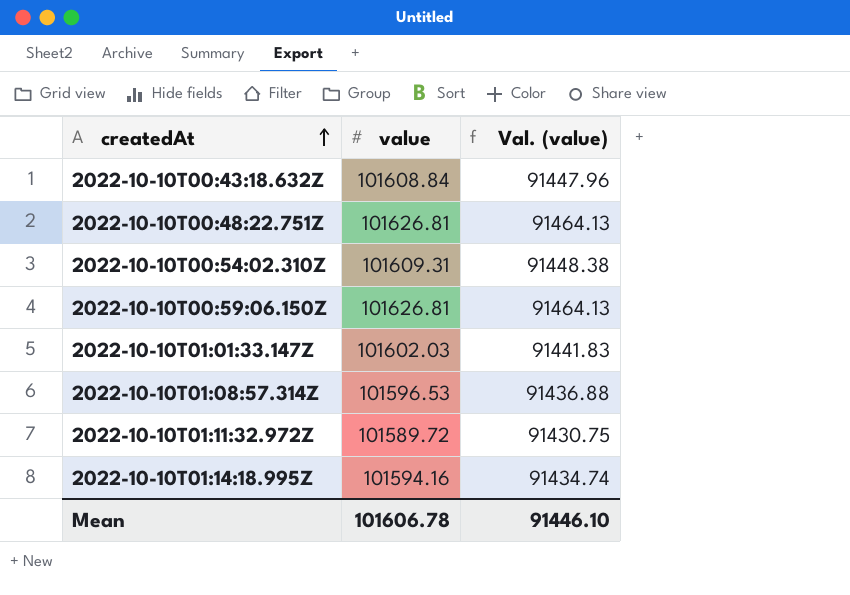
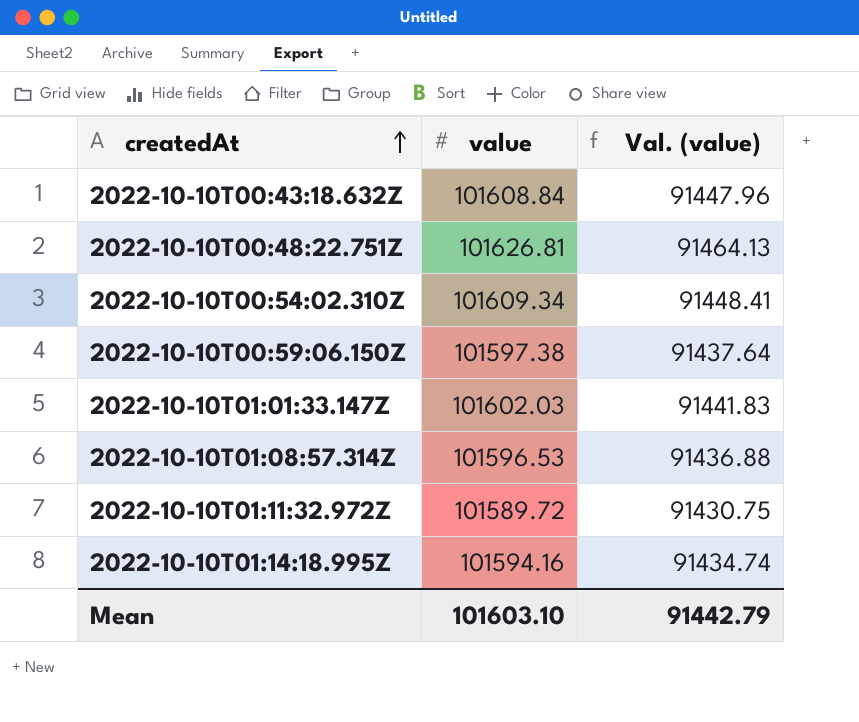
2022-10-10T00:54:02.310Z | value: 101609.31 -> 101609.34
2022-10-10T00:54:02.310Z | Val. (value): 91448.38 -> 91448.41
2022-10-10T00:59:06.150Z | value: 101626.81 -> 101597.38
2022-10-10T00:59:06.150Z | Val. (value): 91464.13 -> 91437.64
Mean | value: 101606.78 -> 101603.10
Mean | Val. (value): 91446.10 -> 91442.79

